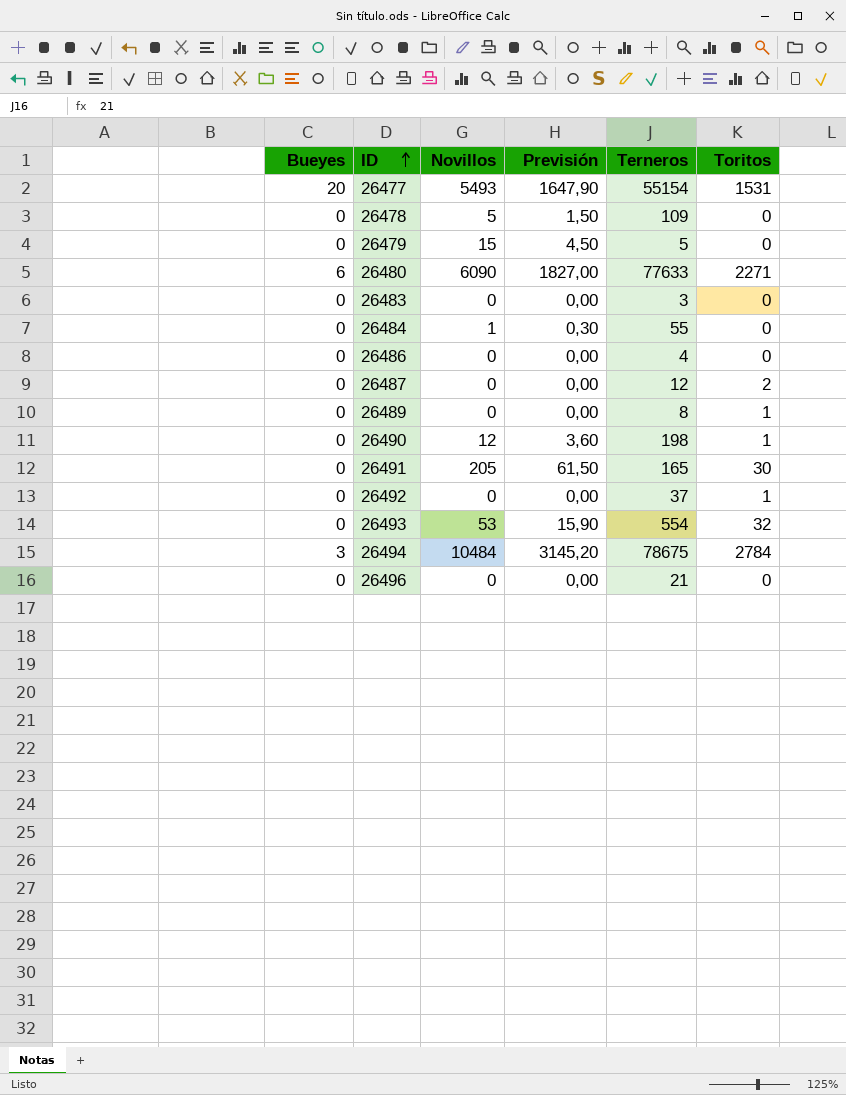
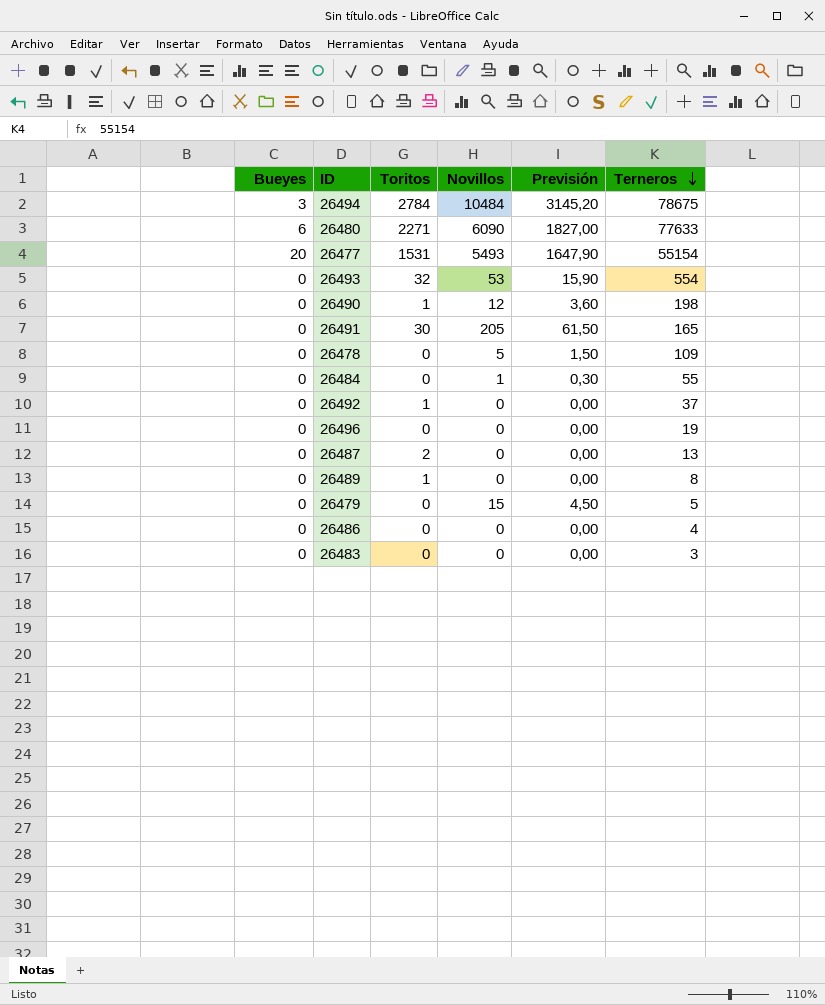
row order: ID ascending -> Terneros descending
column Toritos | position: 6 -> 3
26496 | Terneros: 21 -> 19
26487 | Terneros: 12 -> 13

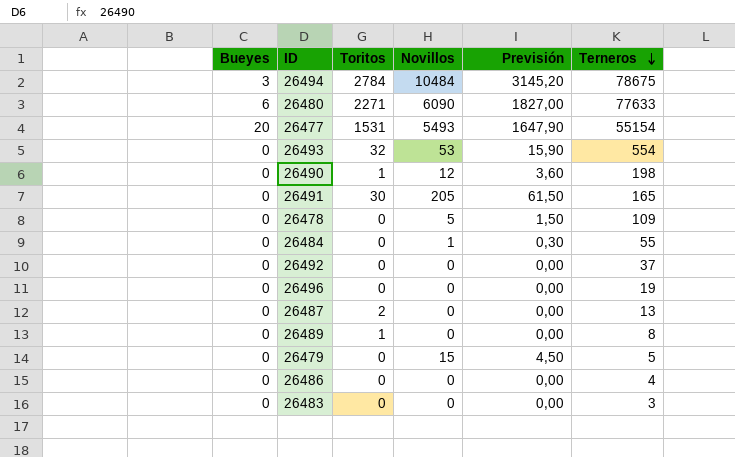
26492 | Toritos: 1 -> 0

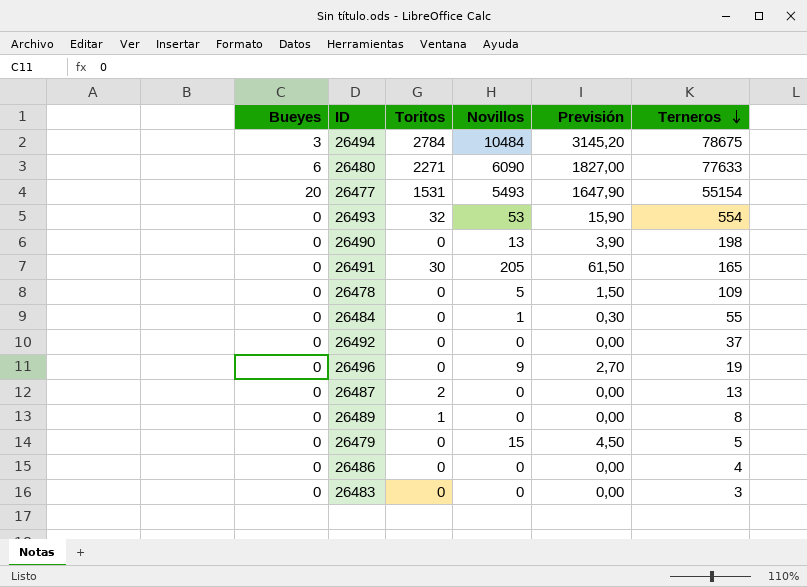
26490 | Toritos: 1 -> 0
26490 | Novillos: 12 -> 13
26490 | Previsión: 3,60 -> 3,90
26496 | Novillos: 0 -> 9
26496 | Previsión: 0,00 -> 2,70

